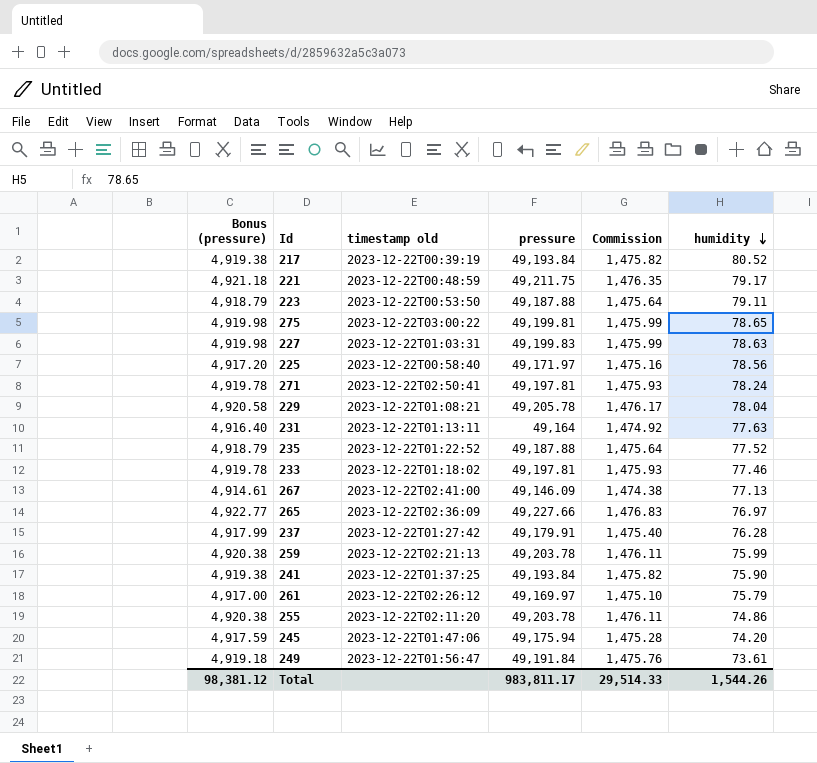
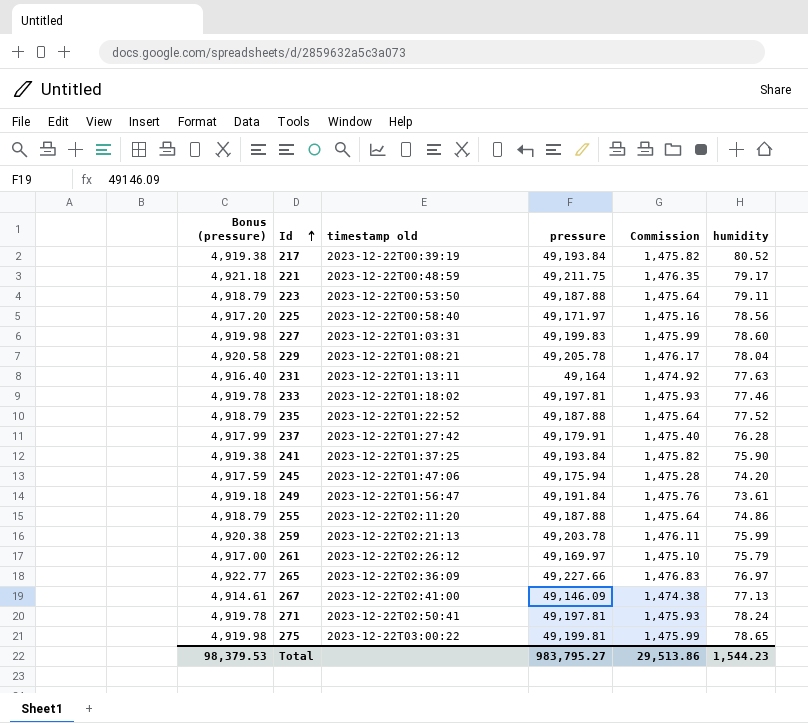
row order: humidity descending -> Id ascending
227 | humidity: 78.63 -> 78.60
255 | Bonus (pressure): 4,920.38 -> 4,918.79
255 | pressure: 49,203.78 -> 49,187.88
255 | Commission: 1,476.11 -> 1,475.64
Total | Bonus (pressure): 98,381.12 -> 98,379.53
Total | pressure: 983,811.17 -> 983,795.27
Total | Commission: 29,514.33 -> 29,513.86
Total | humidity: 1,544.26 -> 1,544.23

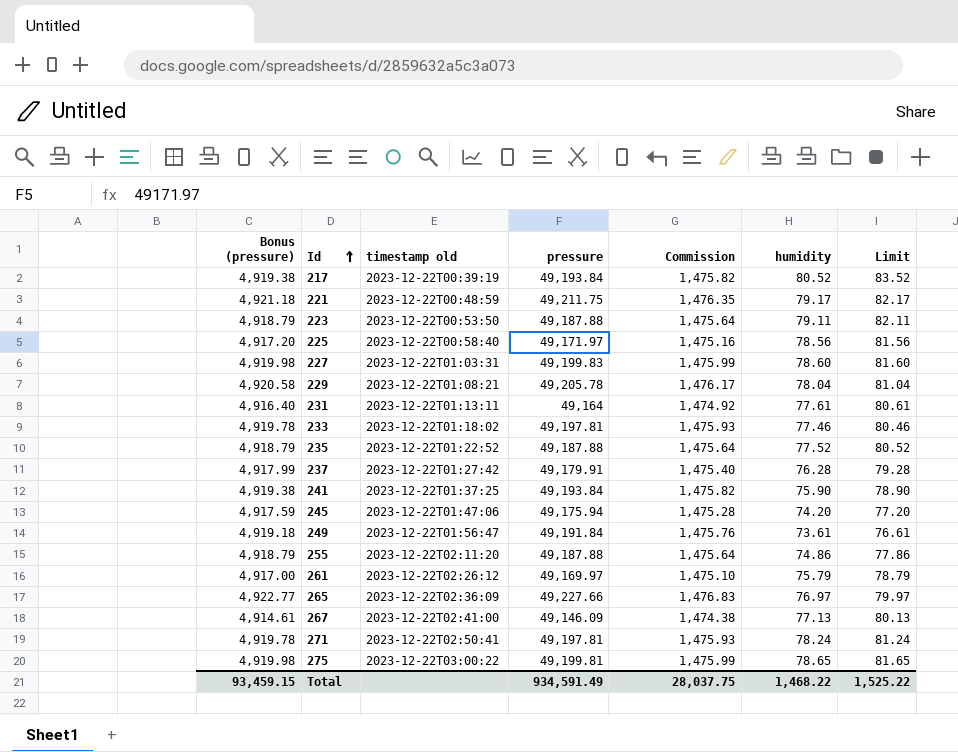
column Limit | formula: none -> [humidity] + 3
row 259: 4,920.38 | 2023-12-22T02:21:13 | 49,203.78 | 1,476.11 | 75.99 -> none
231 | humidity: 77.63 -> 77.61
Total | Bonus (pressure): 98,379.53 -> 93,459.15
Total | pressure: 983,795.27 -> 934,591.49
Total | Commission: 29,513.86 -> 28,037.75
Total | humidity: 1,544.23 -> 1,468.22

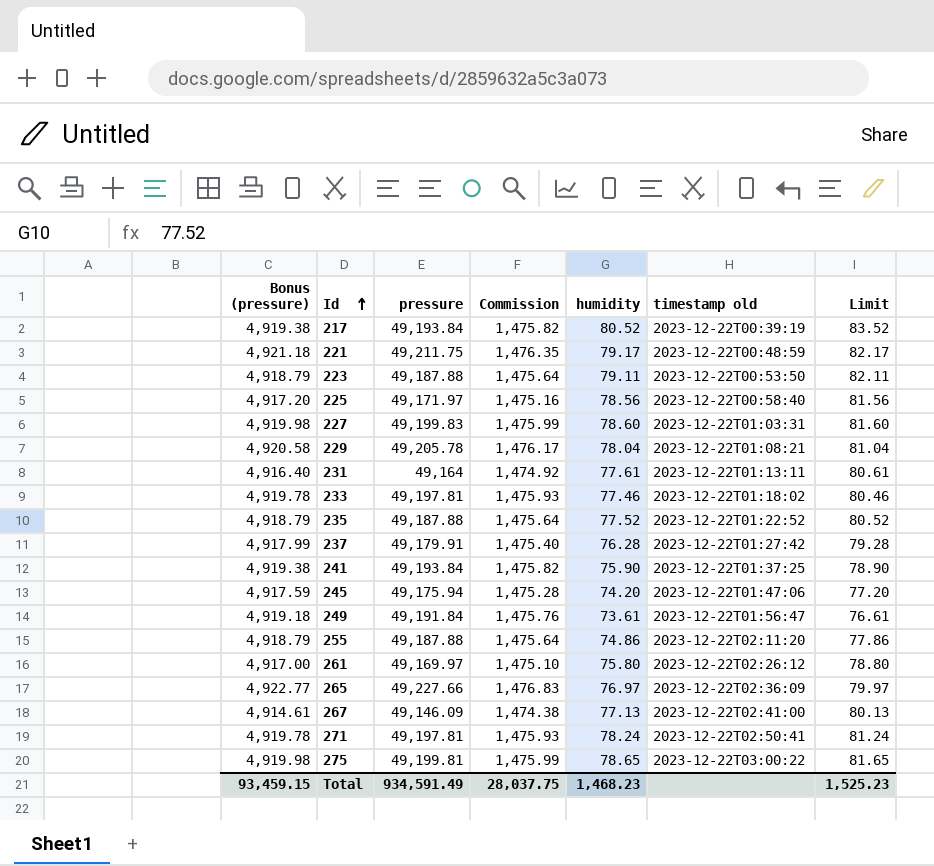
column timestamp old | position: 3 -> 6
261 | humidity: 75.79 -> 75.80
261 | Limit: 78.79 -> 78.80
Total | humidity: 1,468.22 -> 1,468.23
Total | Limit: 1,525.22 -> 1,525.23

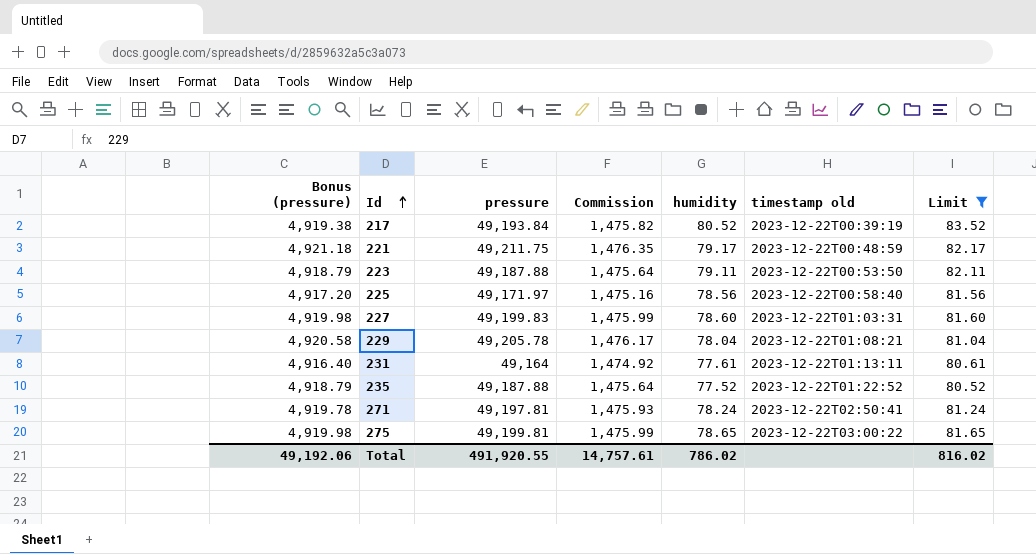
filter: none -> Limit >= 80.52
Total | Bonus (pressure): 93,459.15 -> 49,192.06
Total | pressure: 934,591.49 -> 491,920.55
Total | Commission: 28,037.75 -> 14,757.61
Total | humidity: 1,468.23 -> 786.02
Total | Limit: 1,525.23 -> 816.02

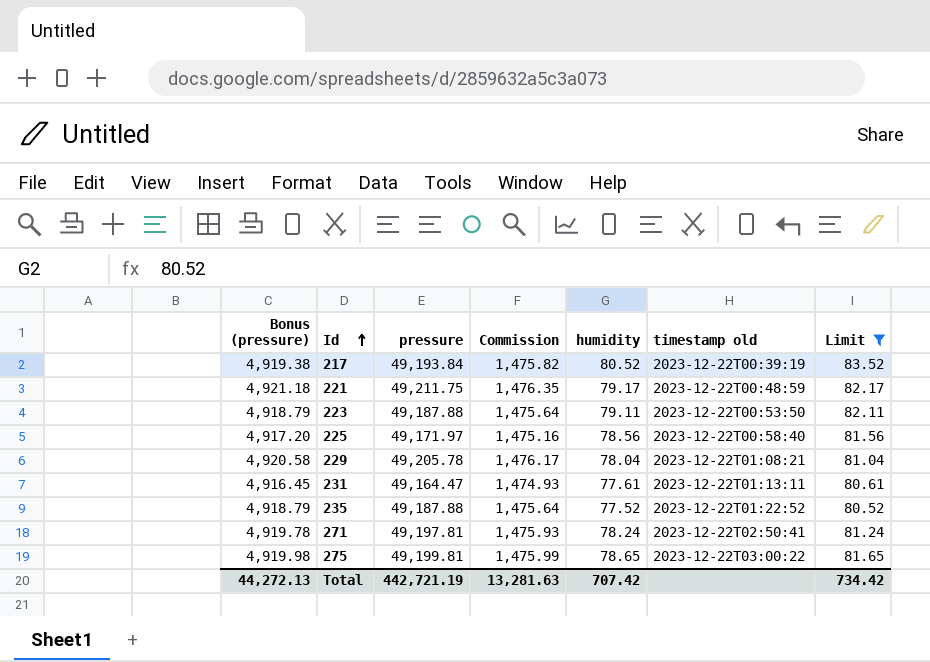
row 227: 4,919.98 | 49,199.83 | 1,475.99 | 78.60 | 2023-12-22T01:03:31 | 81.60 -> none
231 | Bonus (pressure): 4,916.40 -> 4,916.45
231 | pressure: 49,164 -> 49,164.47
231 | Commission: 1,474.92 -> 1,474.93
Total | Bonus (pressure): 49,192.06 -> 44,272.13
Total | pressure: 491,920.55 -> 442,721.19
Total | Commission: 14,757.61 -> 13,281.63
Total | humidity: 786.02 -> 707.42
Total | Limit: 816.02 -> 734.42

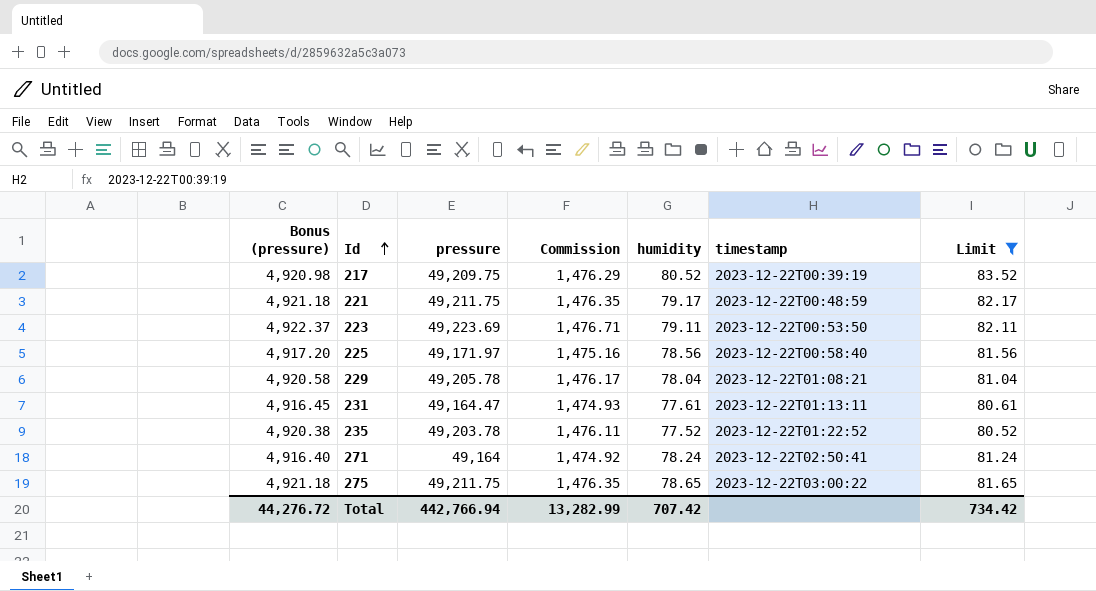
column name: timestamp old -> timestamp
217 | Bonus (pressure): 4,919.38 -> 4,920.98
217 | pressure: 49,193.84 -> 49,209.75
217 | Commission: 1,475.82 -> 1,476.29
223 | Bonus (pressure): 4,918.79 -> 4,922.37
223 | pressure: 49,187.88 -> 49,223.69
223 | Commission: 1,475.64 -> 1,476.71
235 | Bonus (pressure): 4,918.79 -> 4,920.38
235 | pressure: 49,187.88 -> 49,203.78
235 | Commission: 1,475.64 -> 1,476.11
271 | Bonus (pressure): 4,919.78 -> 4,916.40
271 | pressure: 49,197.81 -> 49,164
271 | Commission: 1,475.93 -> 1,474.92
275 | Bonus (pressure): 4,919.98 -> 4,921.18
275 | pressure: 49,199.81 -> 49,211.75
275 | Commission: 1,475.99 -> 1,476.35
Total | Bonus (pressure): 44,272.13 -> 44,276.72
Total | pressure: 442,721.19 -> 442,766.94
Total | Commission: 13,281.63 -> 13,282.99

